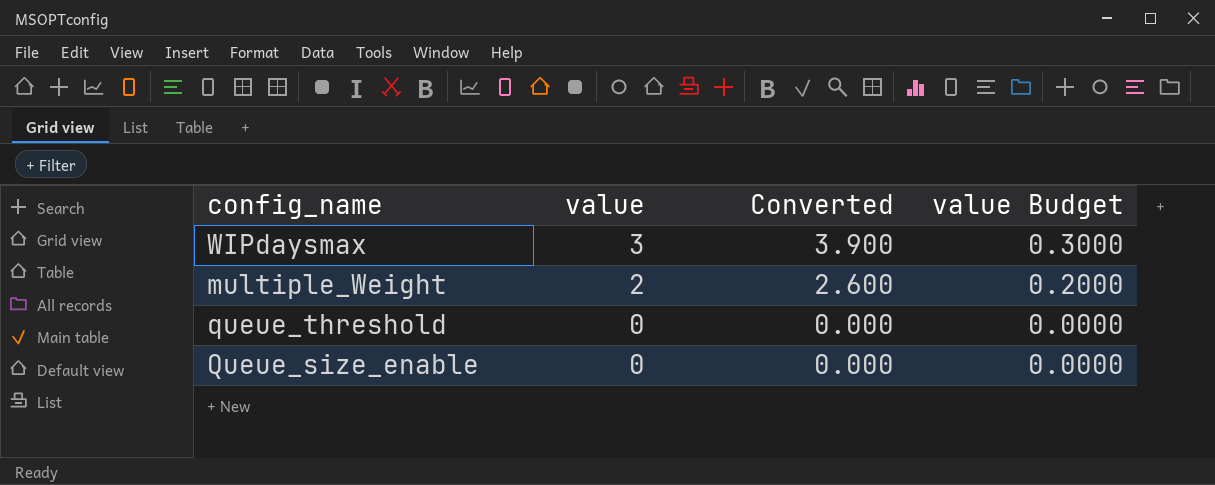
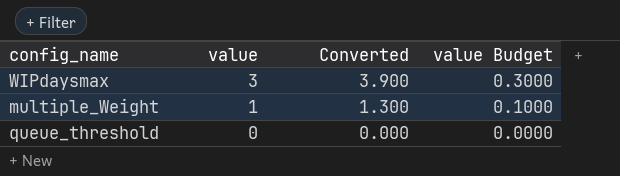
row Queue_size_enable: 0 | 0.000 | 0.0000 -> none
multiple_Weight | value: 2 -> 1
multiple_Weight | Converted: 2.600 -> 1.300
multiple_Weight | value Budget: 0.2000 -> 0.1000

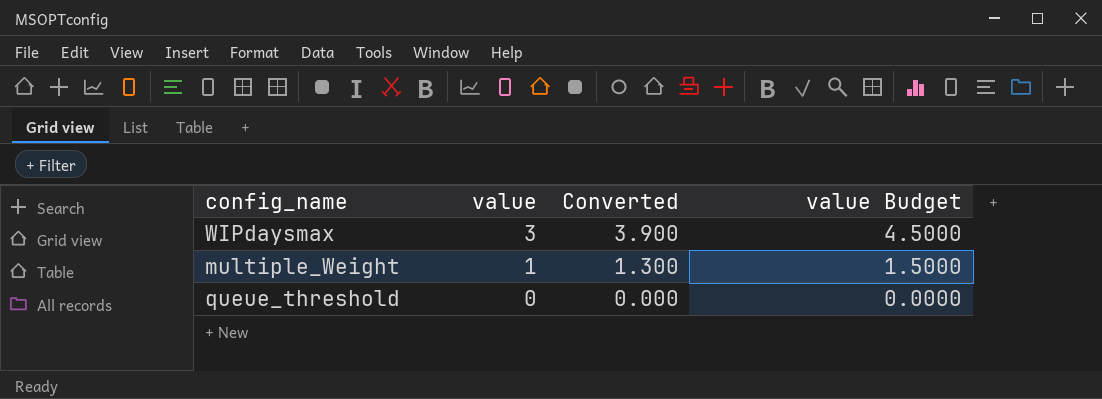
column value Budget | formula: [value] * 0.1 -> [value] * 1.5

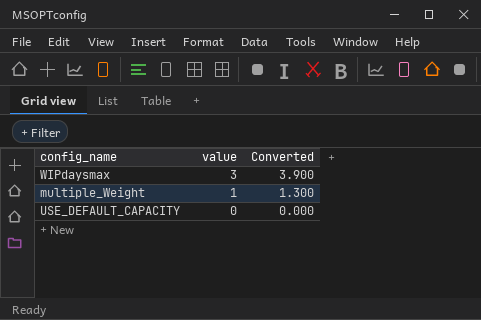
column value Budget | formula: [value] * 1.5 -> none
row queue_threshold: 0 | 0.000 | 0.0000 -> none
row USE_DEFAULT_CAPACITY: none -> 0 | 0.000

